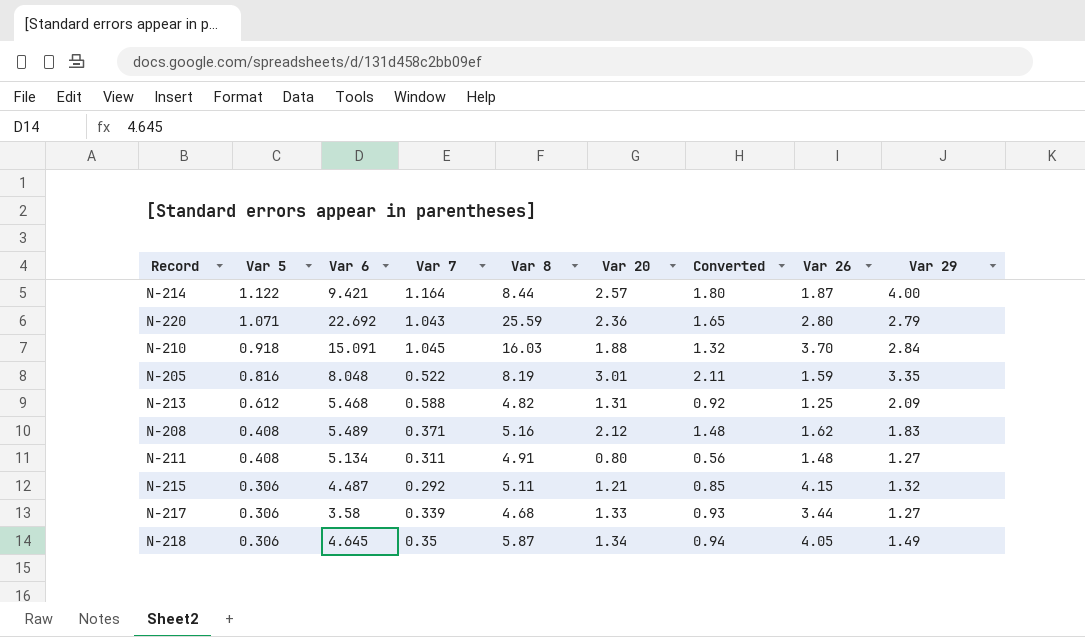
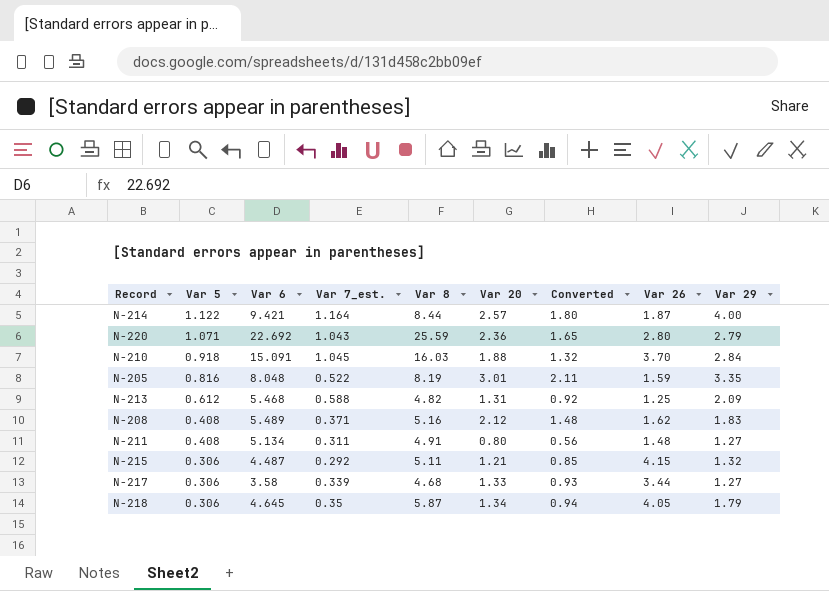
column name: Var 7 -> Var 7_est.
N-218 | Var 29: 1.49 -> 1.79

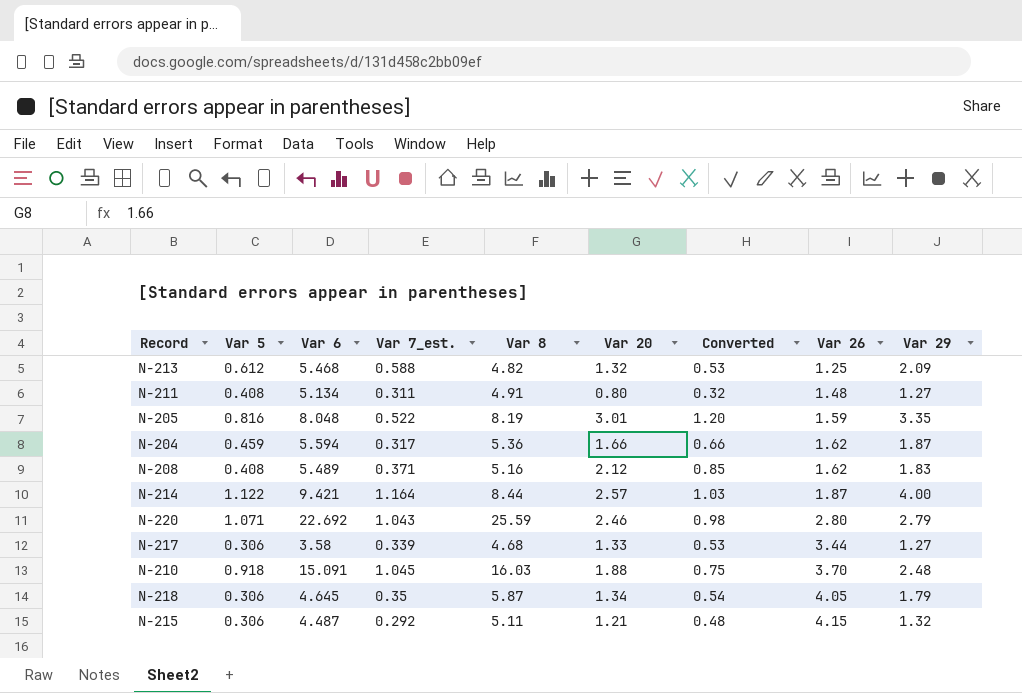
row order: Var 5 descending -> Var 26 ascending
column Converted | formula: [Var 20] * 0.7 -> [Var 20] * 0.4
N-213 | Var 20: 1.31 -> 1.32
row N-204: none -> 0.459 | 5.594 | 0.317 | 5.36 | 1.66 | 0.66 | 1.62 | 1.87
N-220 | Var 20: 2.36 -> 2.46
N-210 | Var 29: 2.84 -> 2.48

